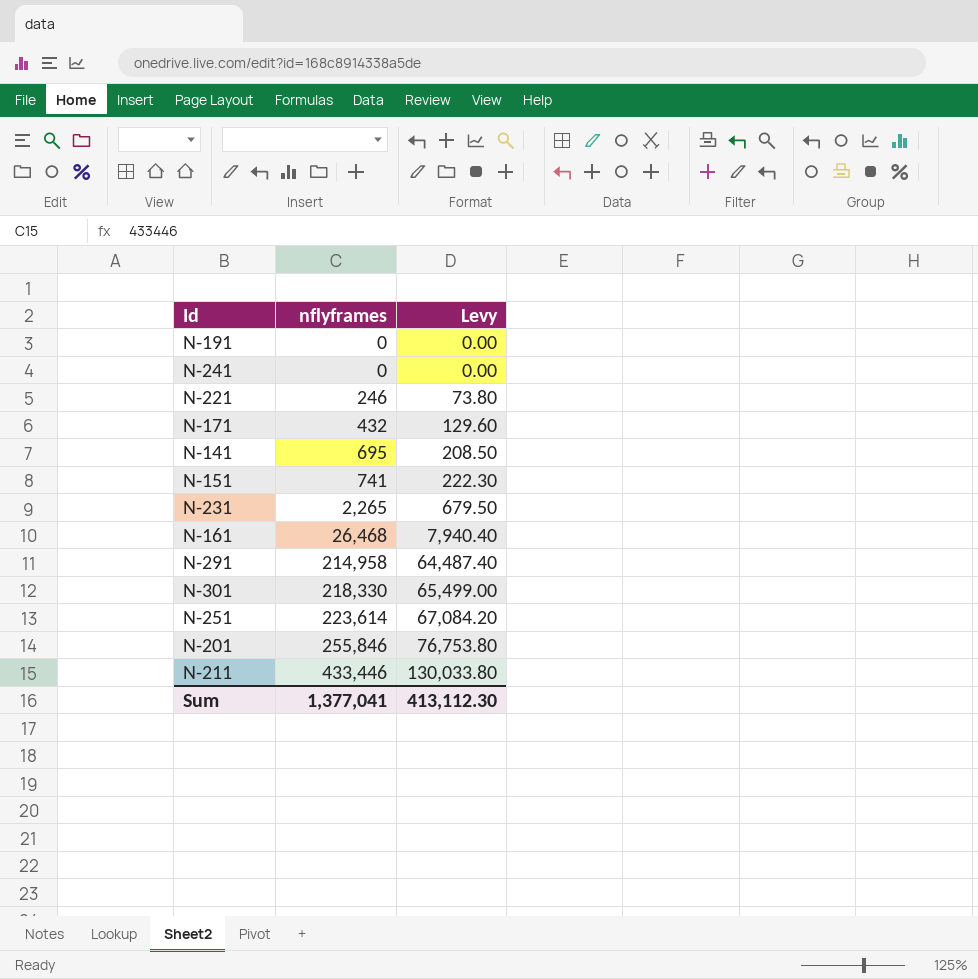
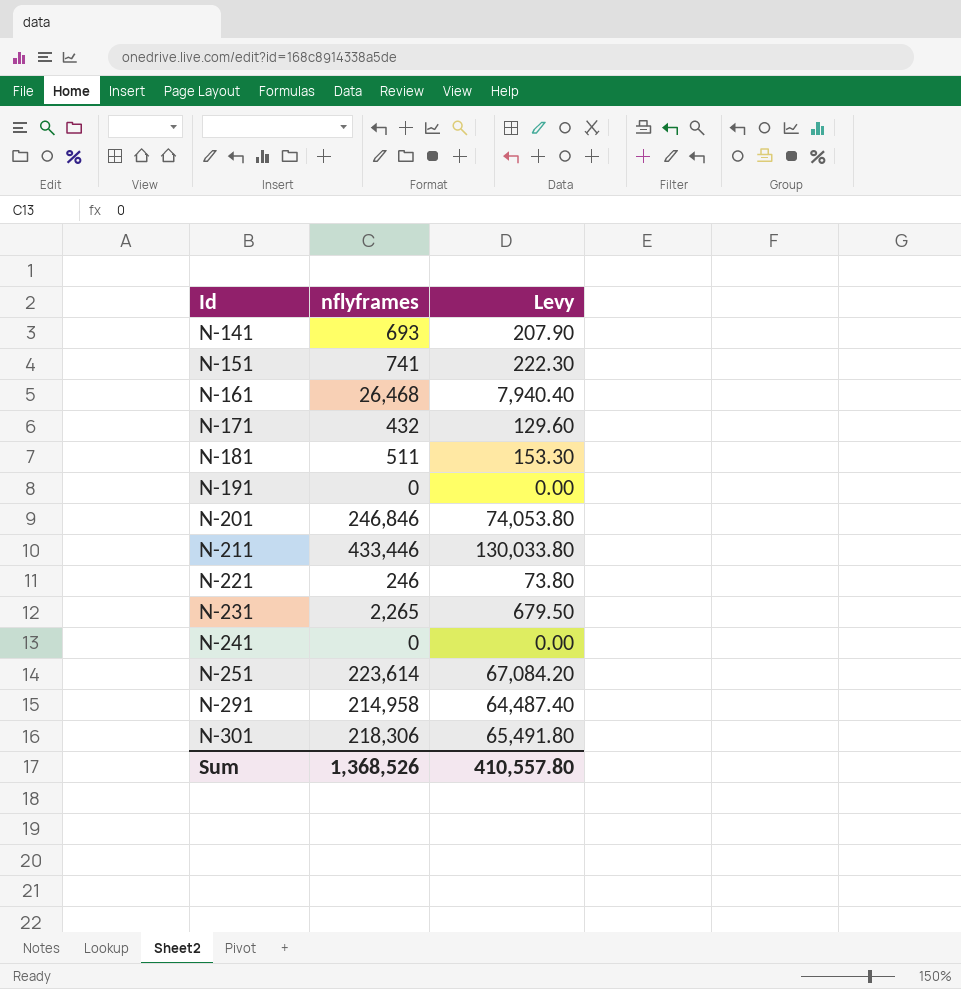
row order: nflyframes ascending -> Id ascending
N-141 | nflyframes: 695 -> 693
N-141 | Levy: 208.50 -> 207.90
row N-181: none -> 511 | 153.30
N-201 | nflyframes: 255,846 -> 246,846
N-201 | Levy: 76,753.80 -> 74,053.80
N-301 | nflyframes: 218,330 -> 218,306
N-301 | Levy: 65,499.00 -> 65,491.80
Sum | nflyframes: 1,377,041 -> 1,368,526
Sum | Levy: 413,112.30 -> 410,557.80

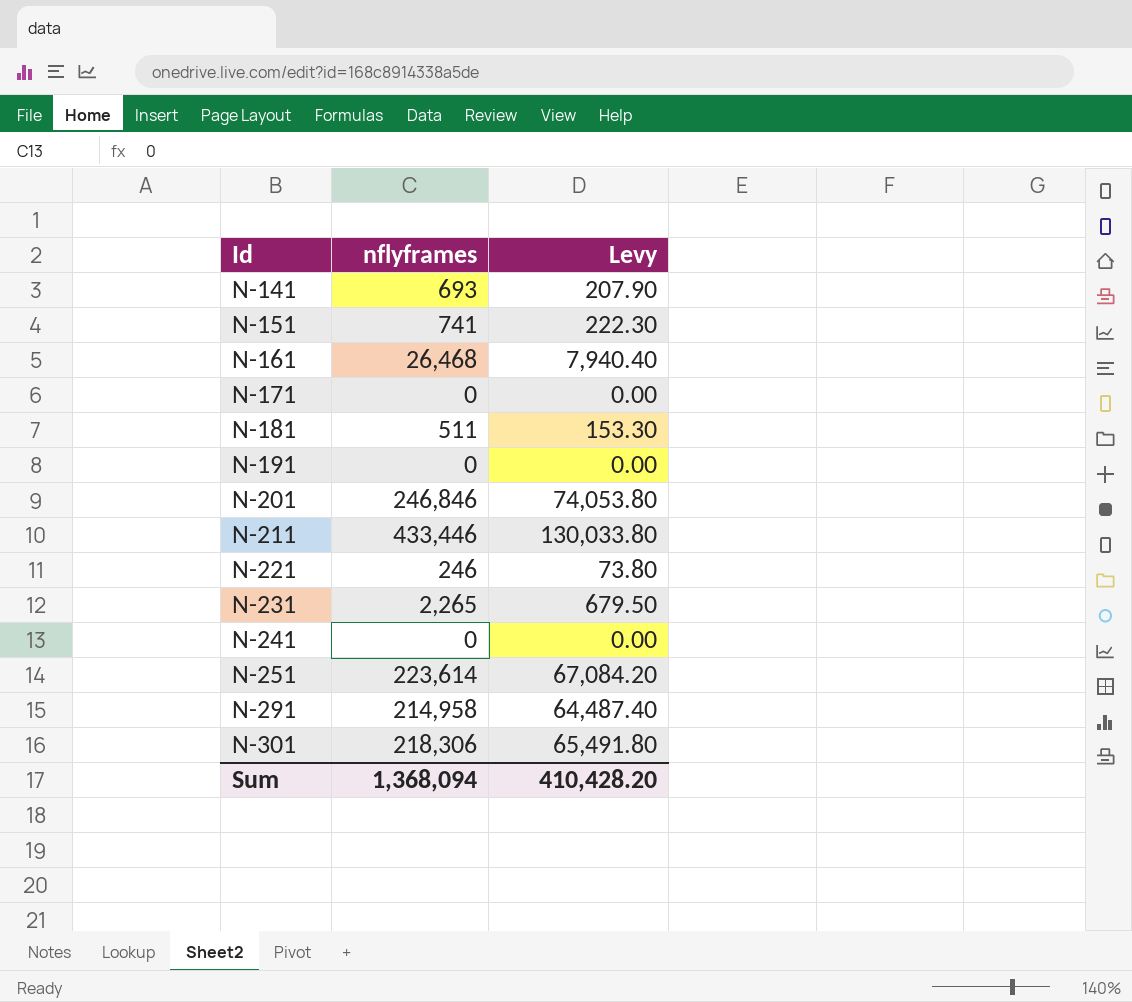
N-171 | nflyframes: 432 -> 0
N-171 | Levy: 129.60 -> 0.00
Sum | nflyframes: 1,368,526 -> 1,368,094
Sum | Levy: 410,557.80 -> 410,428.20

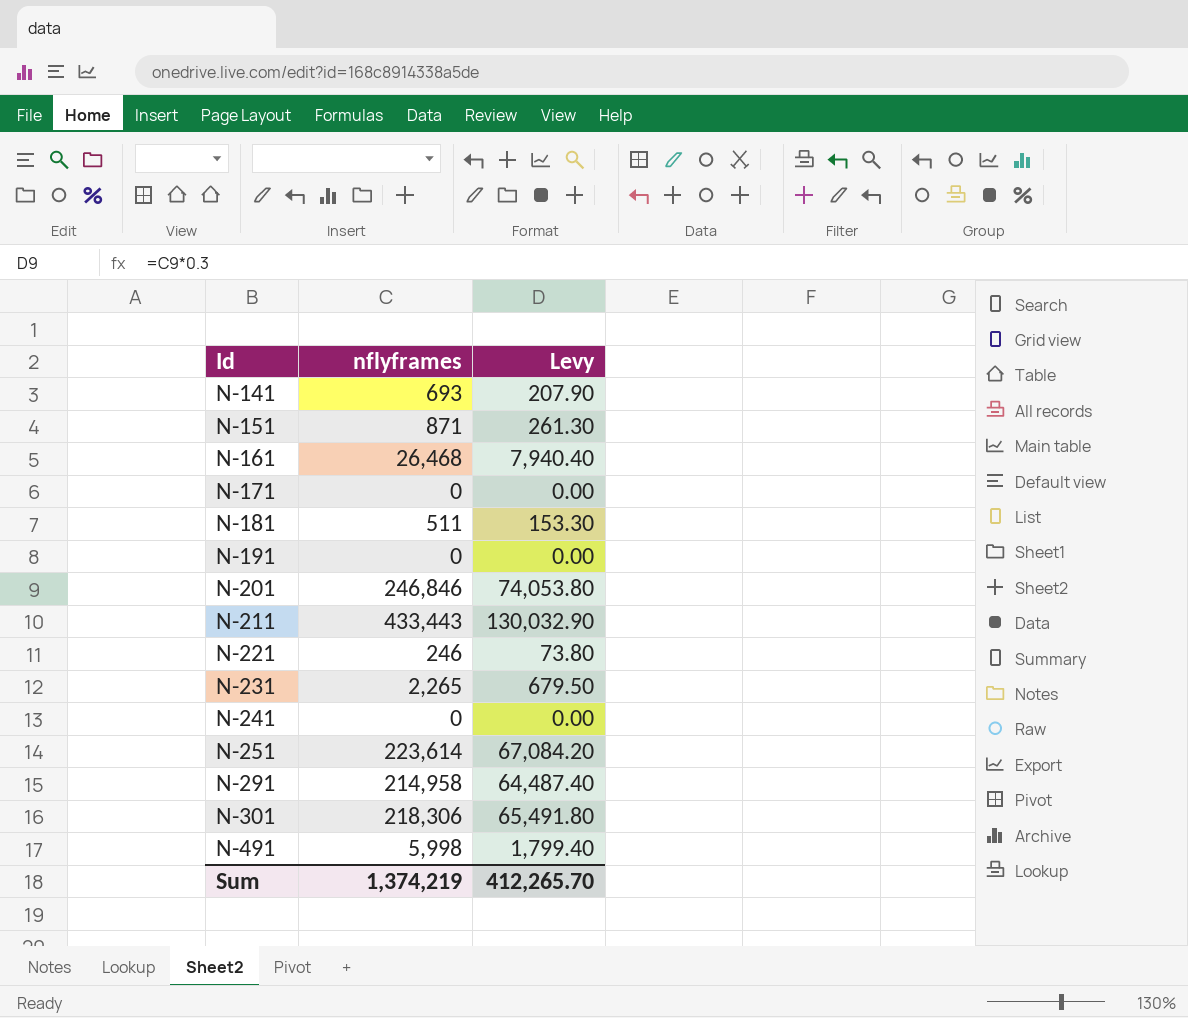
N-151 | nflyframes: 741 -> 871
N-151 | Levy: 222.30 -> 261.30
N-211 | nflyframes: 433,446 -> 433,443
N-211 | Levy: 130,033.80 -> 130,032.90
row N-491: none -> 5,998 | 1,799.40
Sum | nflyframes: 1,368,094 -> 1,374,219
Sum | Levy: 410,428.20 -> 412,265.70

